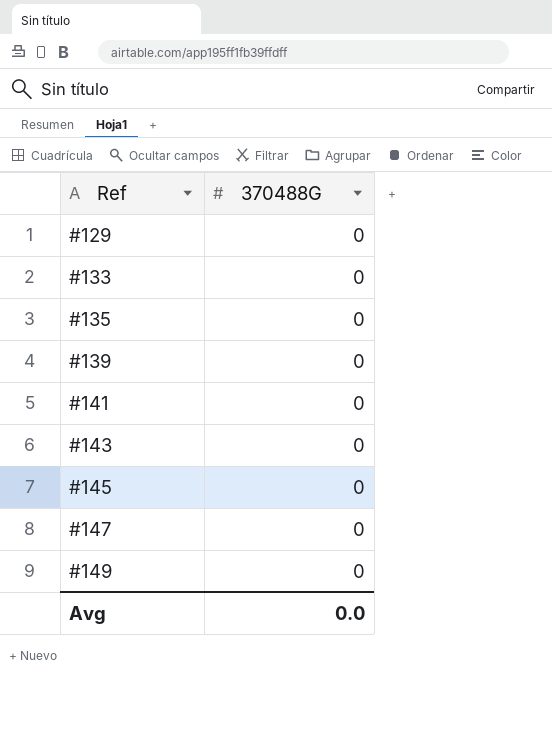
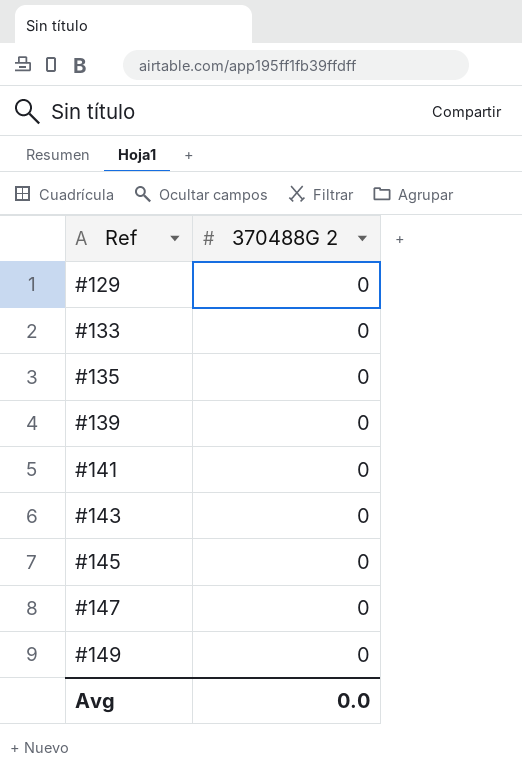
column name: 370488G -> 370488G 2

